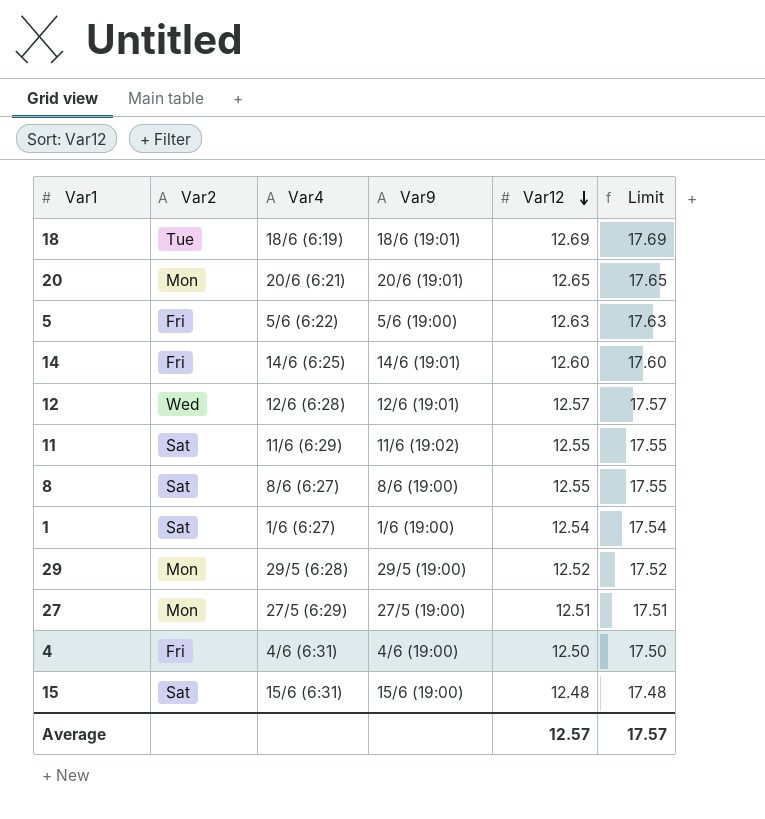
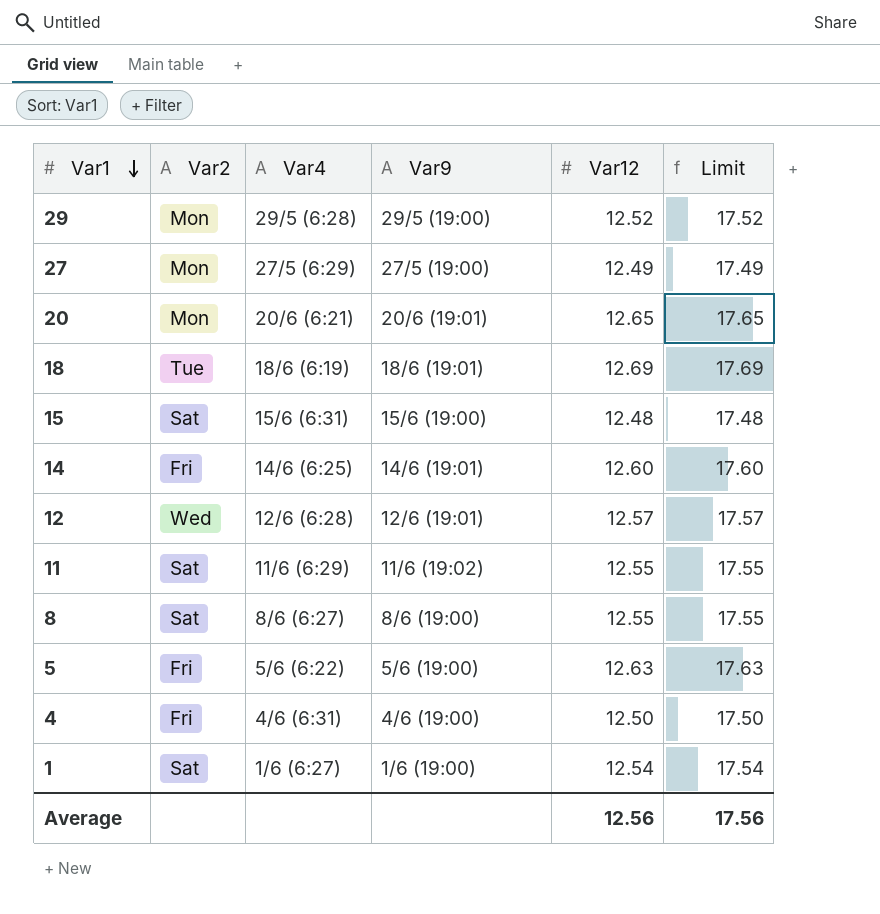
row order: Var12 descending -> Var1 descending
27 | Var12: 12.51 -> 12.49
27 | Limit: 17.51 -> 17.49
Average | Var12: 12.57 -> 12.56
Average | Limit: 17.57 -> 17.56

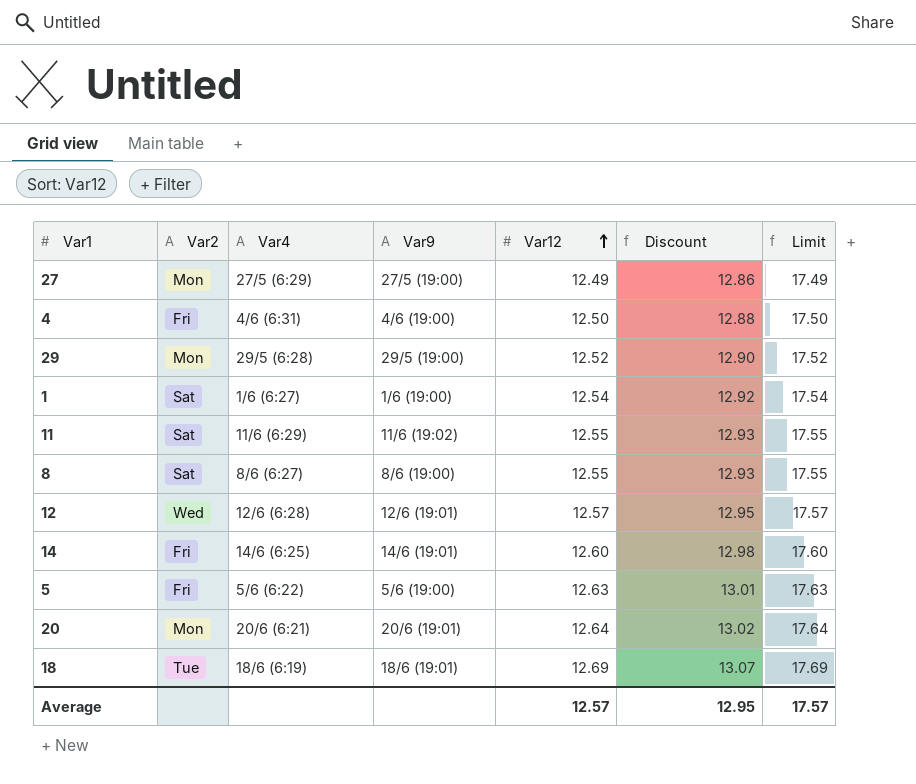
row order: Var1 descending -> Var12 ascending
column Discount | formula: none -> [Var12] * 1.03
row 15: Sat | 15/6 (6:31) | 15/6 (19:00) | 12.48 | 17.48 -> none
20 | Var12: 12.65 -> 12.64
20 | Limit: 17.65 -> 17.64
Average | Var12: 12.56 -> 12.57
Average | Limit: 17.56 -> 17.57

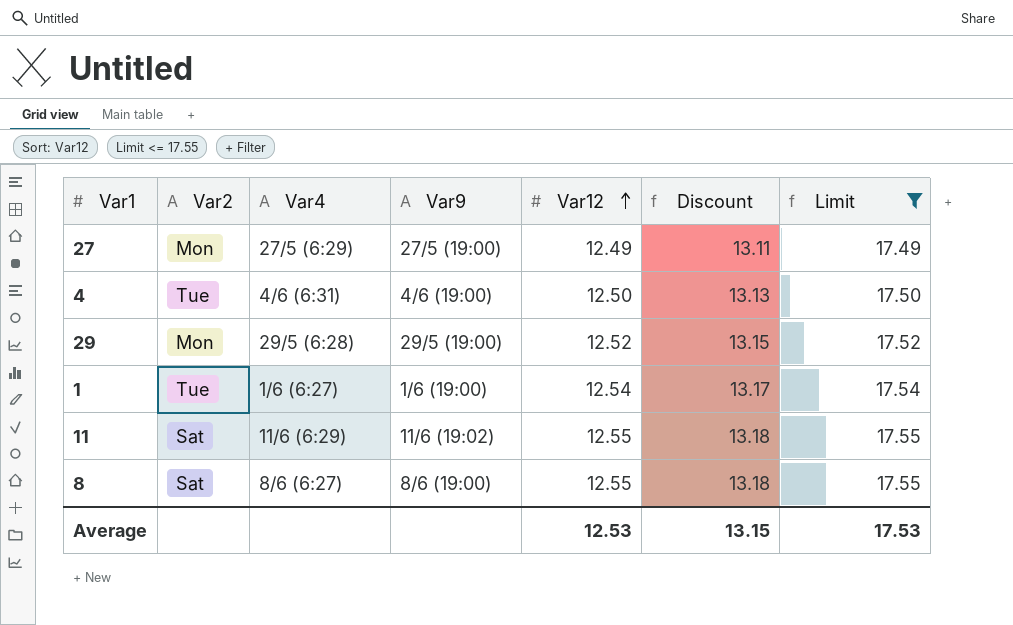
filter: none -> Limit <= 17.55
column Discount | formula: [Var12] * 1.03 -> [Var12] * 1.05
4 | Var2: Fri -> Tue
1 | Var2: Sat -> Tue
Average | Var12: 12.57 -> 12.53
Average | Discount: 12.95 -> 13.15
Average | Limit: 17.57 -> 17.53

